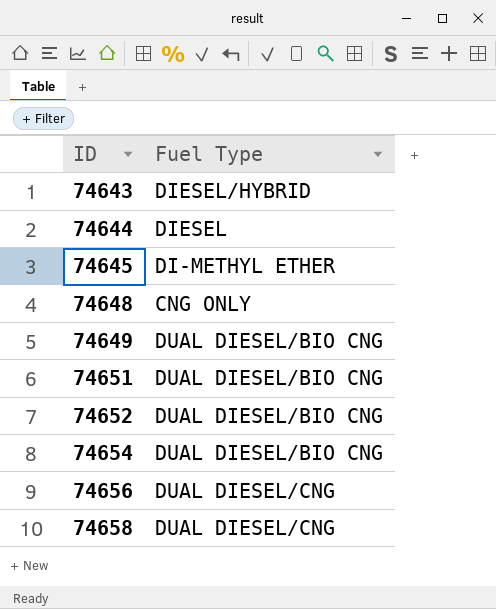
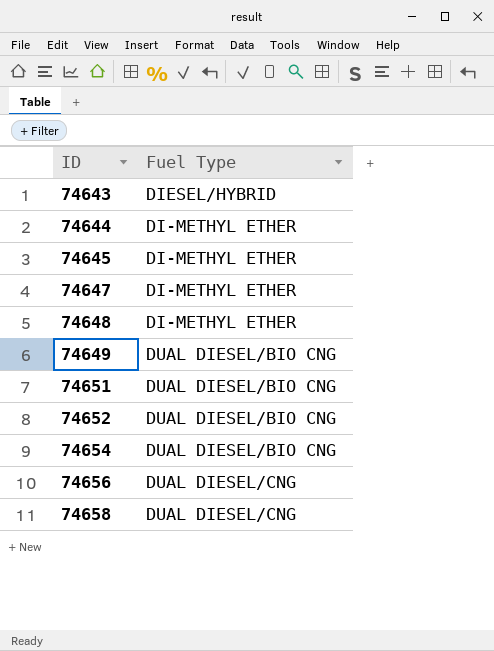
74644 | Fuel Type: DIESEL -> DI-METHYL ETHER
row 74647: none -> DI-METHYL ETHER
74648 | Fuel Type: CNG ONLY -> DI-METHYL ETHER

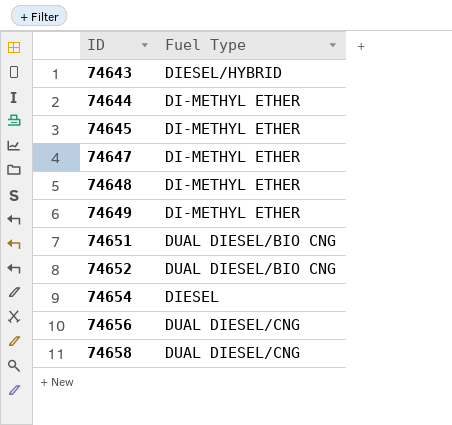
74649 | Fuel Type: DUAL DIESEL/BIO CNG -> DI-METHYL ETHER
74654 | Fuel Type: DUAL DIESEL/BIO CNG -> DIESEL

